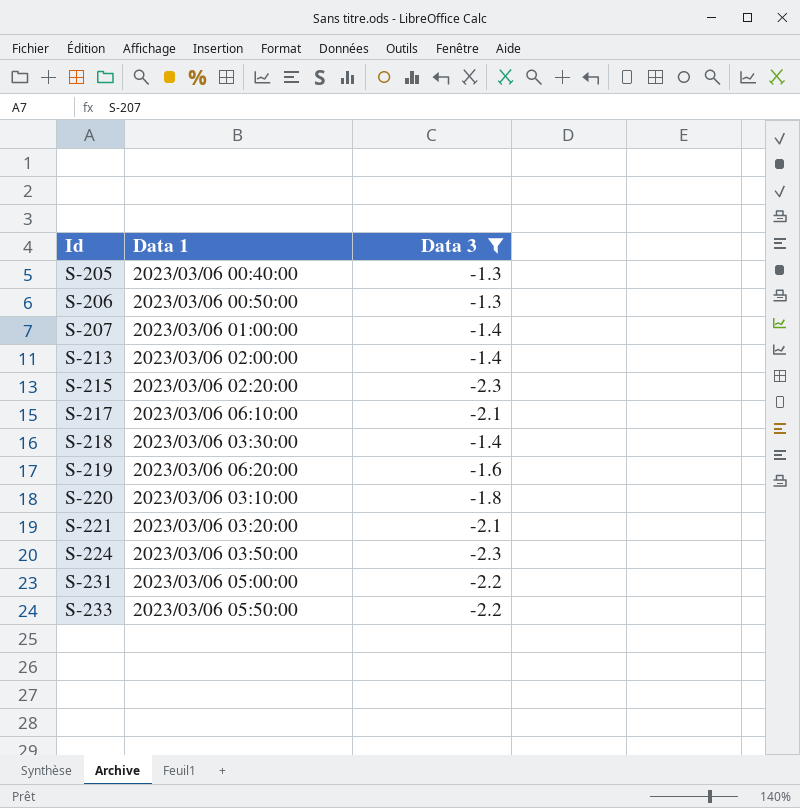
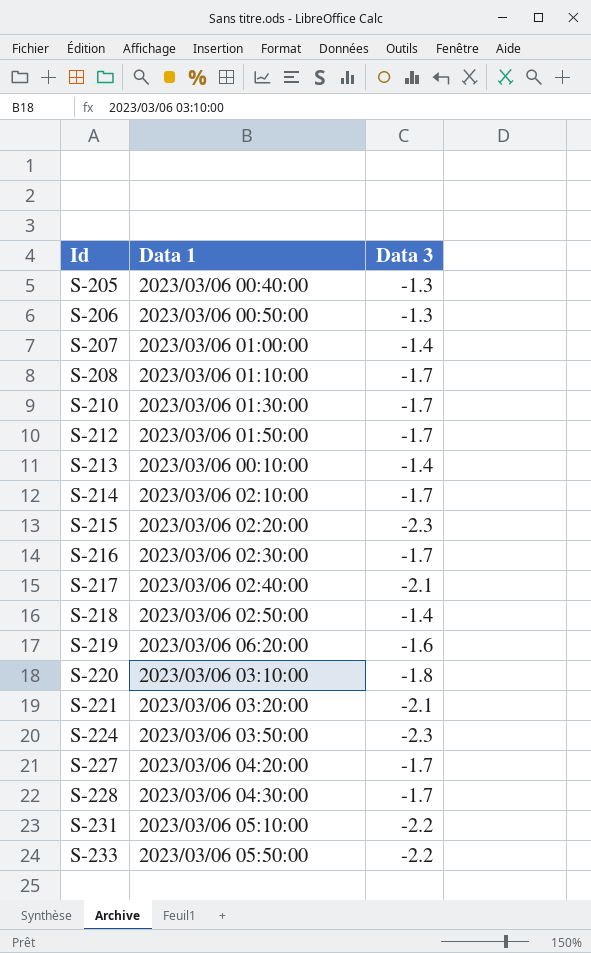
filter: Data 3 != -1.7 -> none
S-213 | Data 1: 2023/03/06 02:00:00 -> 2023/03/06 00:10:00
S-217 | Data 1: 2023/03/06 06:10:00 -> 2023/03/06 02:40:00
S-218 | Data 1: 2023/03/06 03:30:00 -> 2023/03/06 02:50:00
S-231 | Data 1: 2023/03/06 05:00:00 -> 2023/03/06 05:10:00

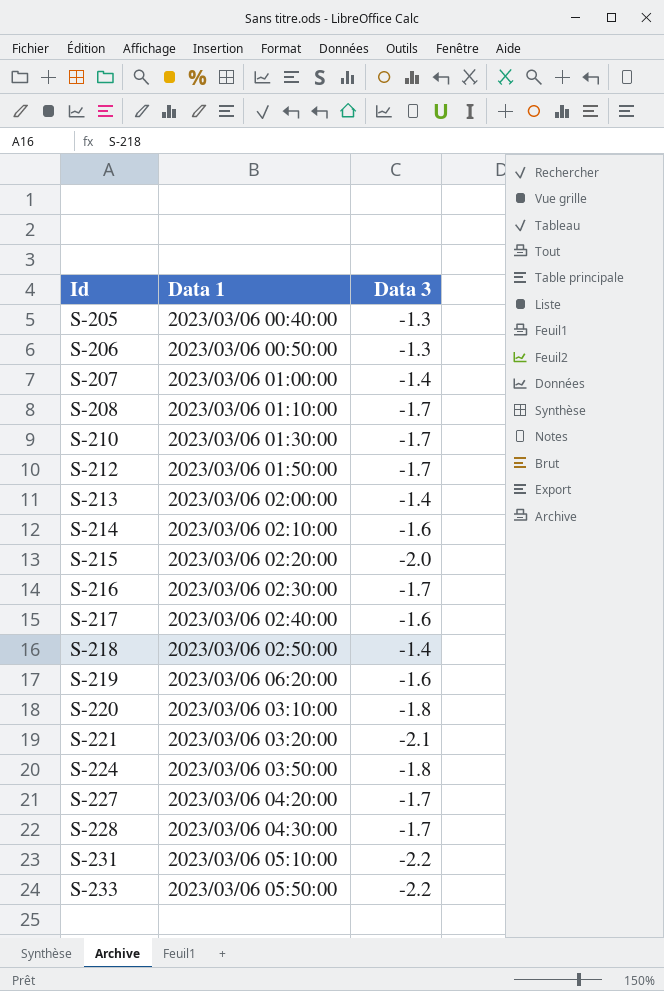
S-213 | Data 1: 2023/03/06 00:10:00 -> 2023/03/06 02:00:00
S-214 | Data 3: -1.7 -> -1.6
S-215 | Data 3: -2.3 -> -2.0
S-217 | Data 3: -2.1 -> -1.6
S-224 | Data 3: -2.3 -> -1.8

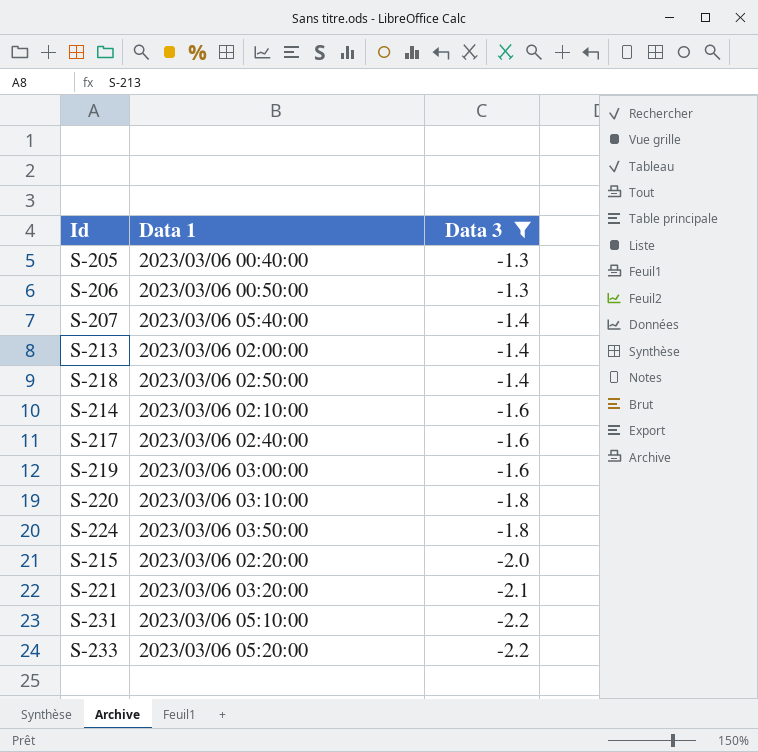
filter: none -> Data 3 != -1.7
row order: Id ascending -> Data 3 descending
S-207 | Data 1: 2023/03/06 01:00:00 -> 2023/03/06 05:40:00
S-219 | Data 1: 2023/03/06 06:20:00 -> 2023/03/06 03:00:00
S-233 | Data 1: 2023/03/06 05:50:00 -> 2023/03/06 05:20:00

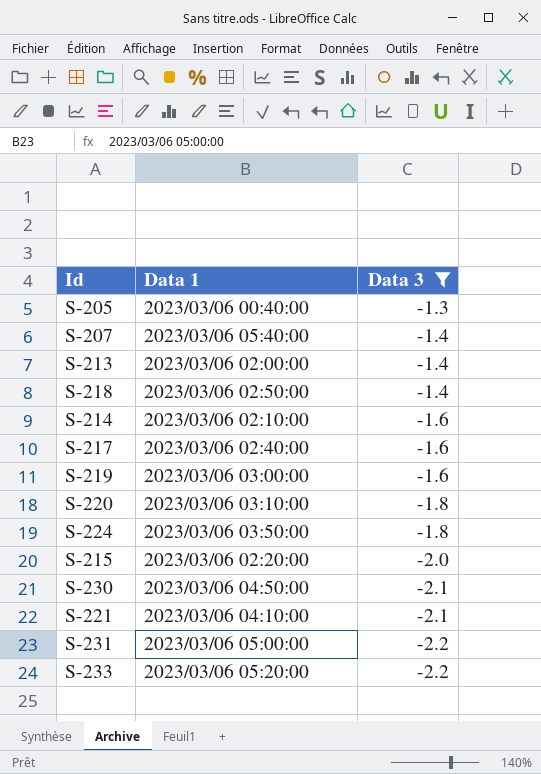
row S-206: 2023/03/06 00:50:00 | -1.3 -> none
row S-230: none -> 2023/03/06 04:50:00 | -2.1
S-221 | Data 1: 2023/03/06 03:20:00 -> 2023/03/06 04:10:00
S-231 | Data 1: 2023/03/06 05:10:00 -> 2023/03/06 05:00:00

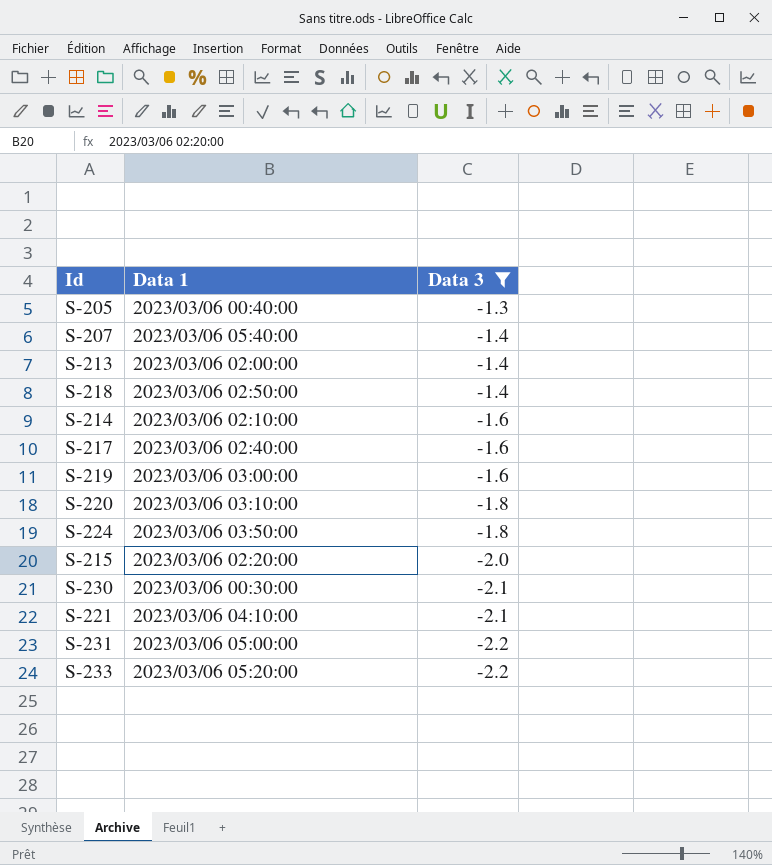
S-230 | Data 1: 2023/03/06 04:50:00 -> 2023/03/06 00:30:00

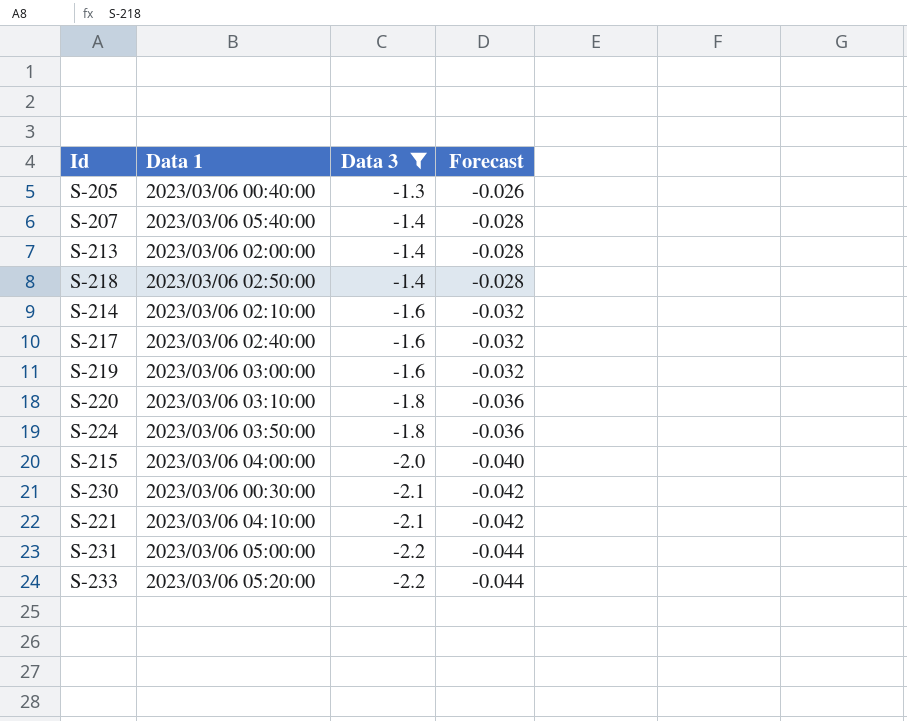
column Forecast | formula: none -> [Data 3] * 0.02
S-215 | Data 1: 2023/03/06 02:20:00 -> 2023/03/06 04:00:00

